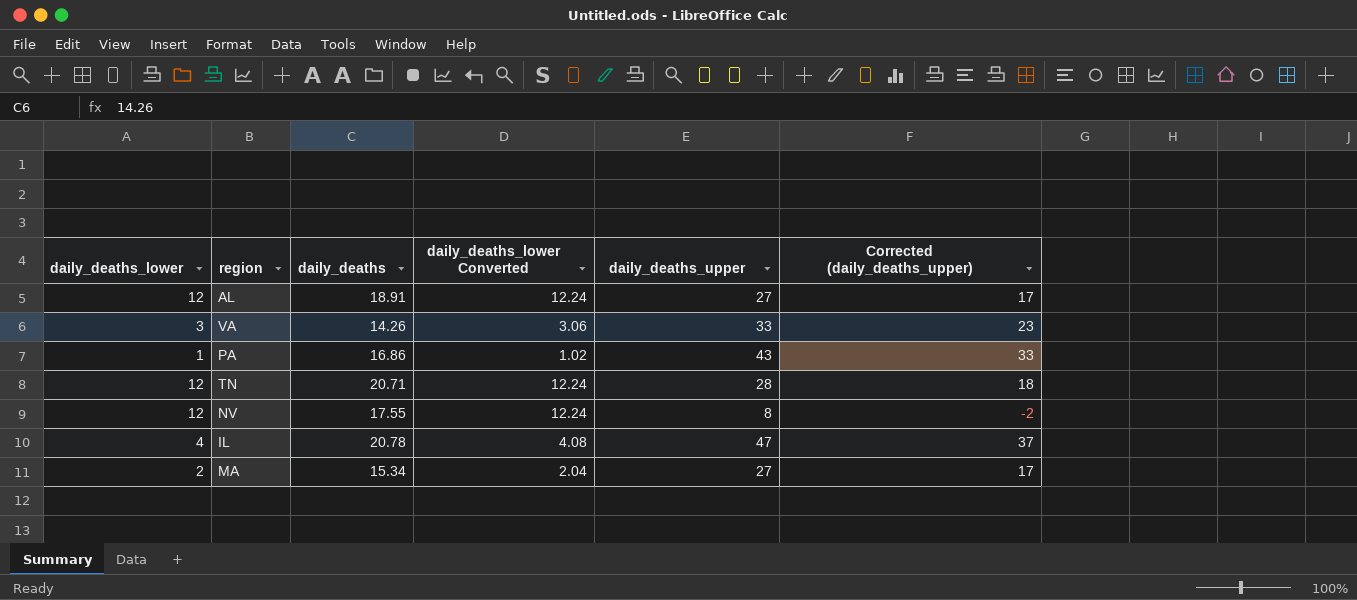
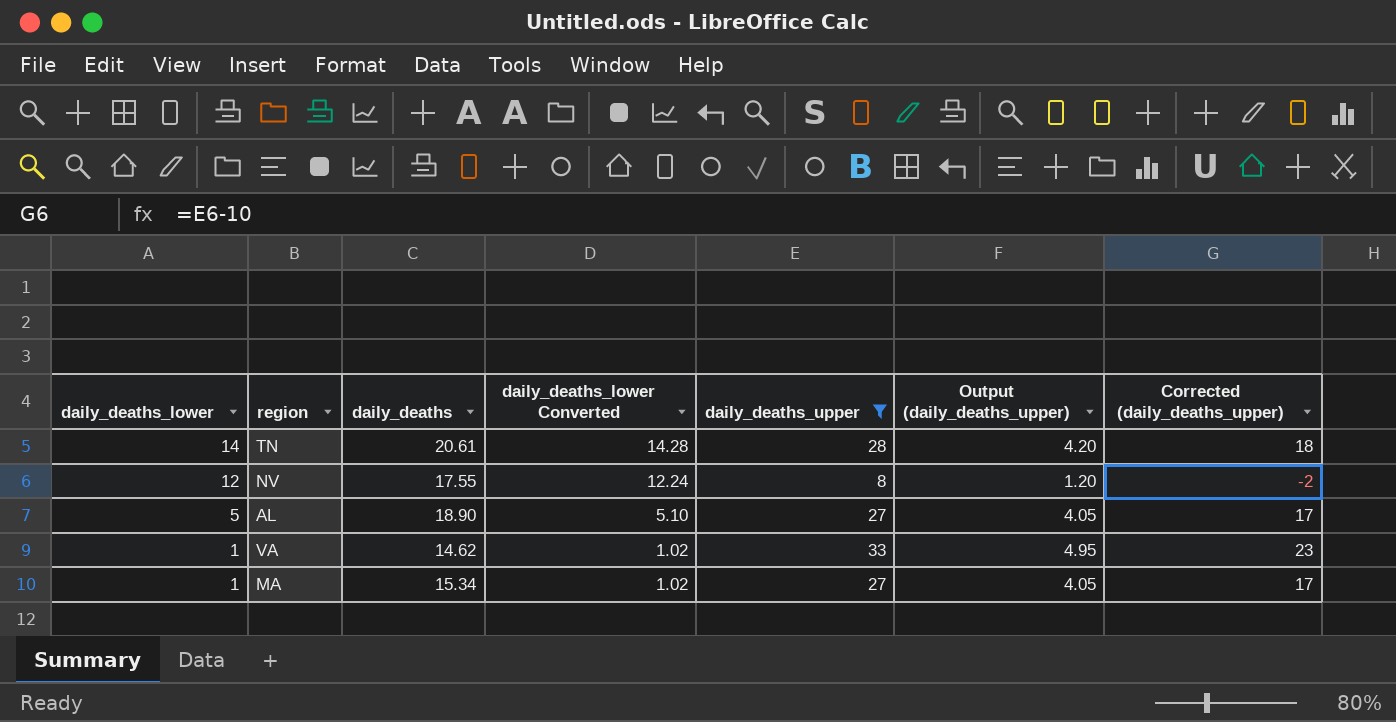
filter: none -> daily_deaths_upper <= 33
row order: none -> daily_deaths_lower descending
column Output (daily_deaths_upper) | formula: none -> [daily_deaths_upper] * 0.15
TN | daily_deaths_lower: 12 -> 14
TN | daily_deaths: 20.71 -> 20.61
TN | daily_deaths_lower Converted: 12.24 -> 14.28
AL | daily_deaths_lower: 12 -> 5
AL | daily_deaths: 18.91 -> 18.90
AL | daily_deaths_lower Converted: 12.24 -> 5.10
VA | daily_deaths_lower: 3 -> 1
VA | daily_deaths: 14.26 -> 14.62
VA | daily_deaths_lower Converted: 3.06 -> 1.02
MA | daily_deaths_lower: 2 -> 1
MA | daily_deaths_lower Converted: 2.04 -> 1.02

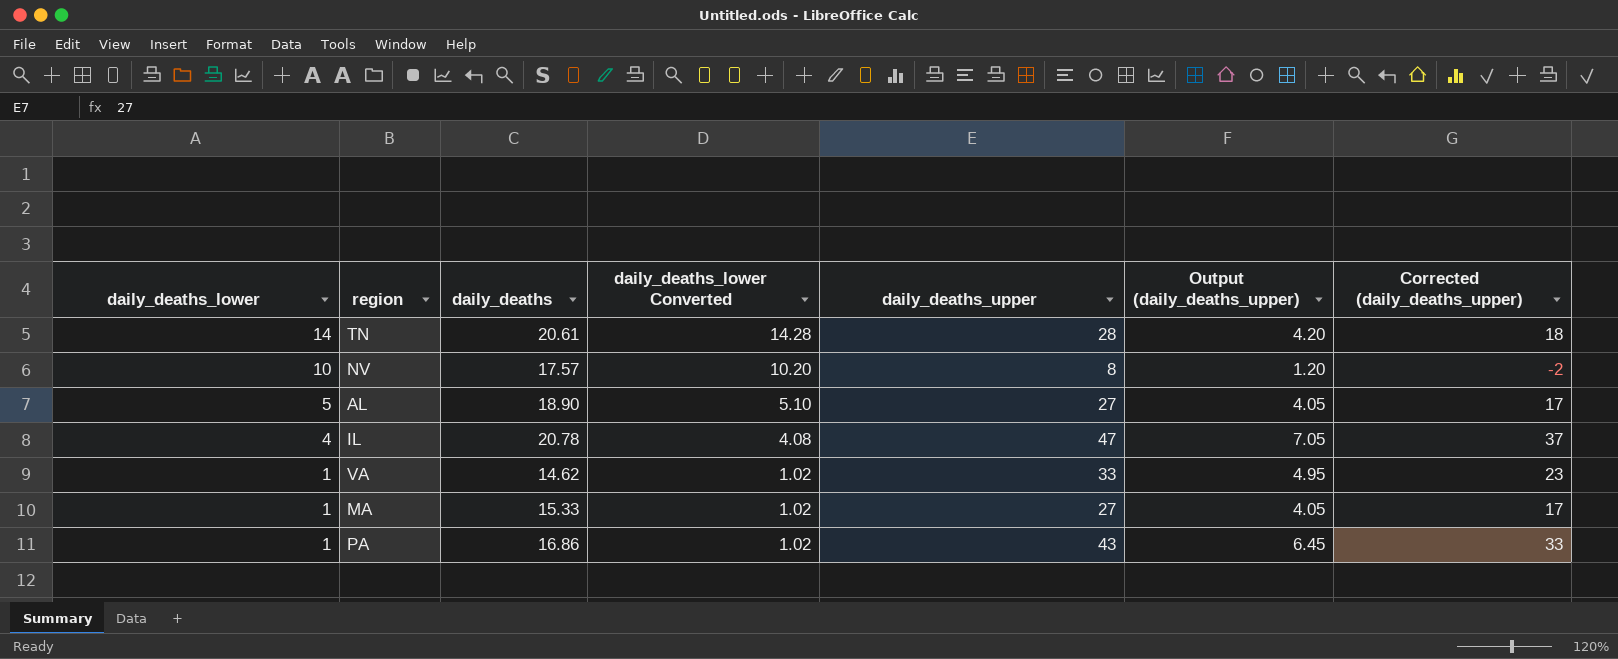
filter: daily_deaths_upper <= 33 -> none
NV | daily_deaths_lower: 12 -> 10
NV | daily_deaths: 17.55 -> 17.57
NV | daily_deaths_lower Converted: 12.24 -> 10.20
MA | daily_deaths: 15.34 -> 15.33

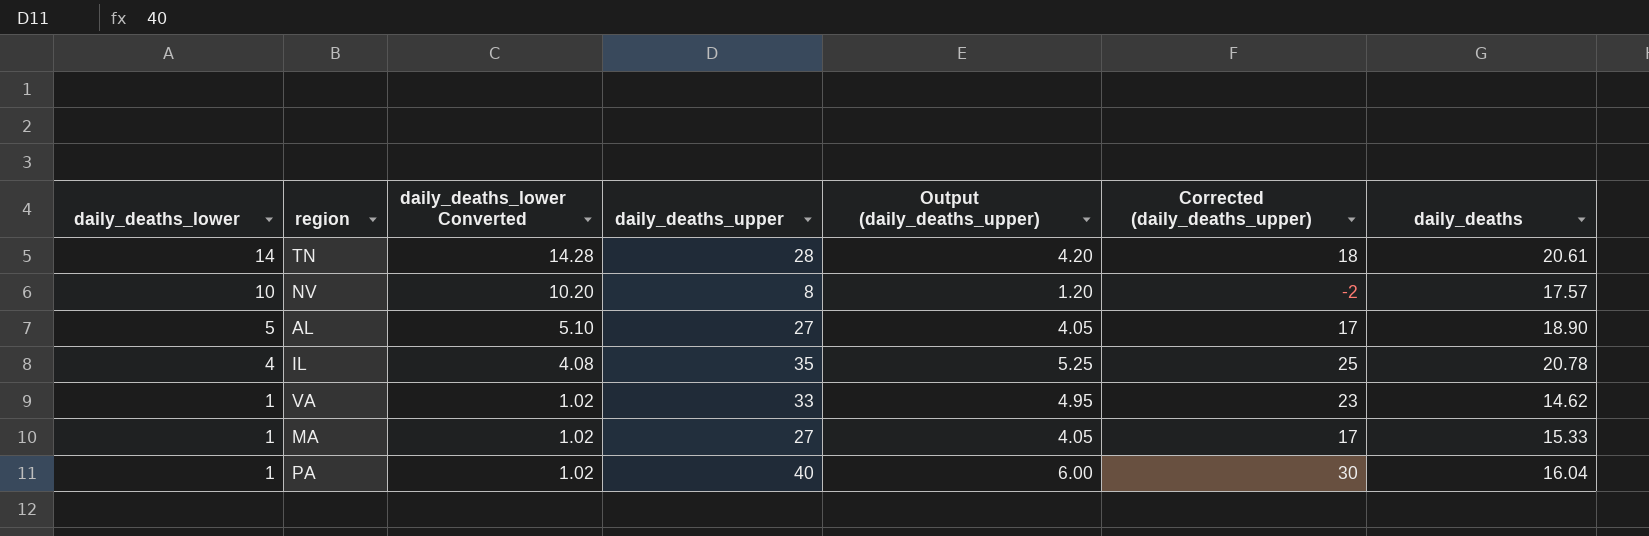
column daily_deaths | position: 3 -> 7
IL | daily_deaths_upper: 47 -> 35
IL | Output (daily_deaths_upper): 7.05 -> 5.25
IL | Corrected (daily_deaths_upper): 37 -> 25
PA | daily_deaths_upper: 43 -> 40
PA | Output (daily_deaths_upper): 6.45 -> 6.00
PA | Corrected (daily_deaths_upper): 33 -> 30
PA | daily_deaths: 16.86 -> 16.04

